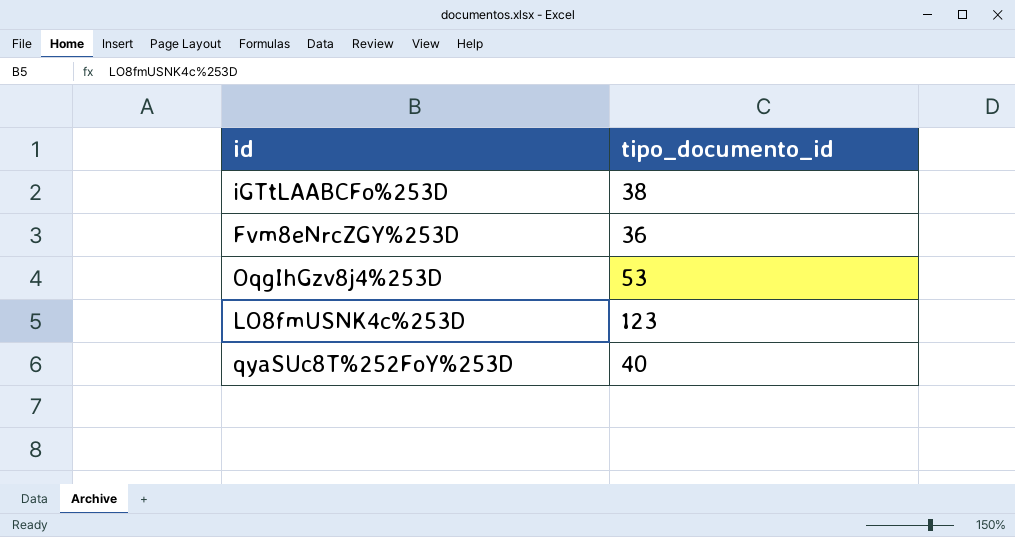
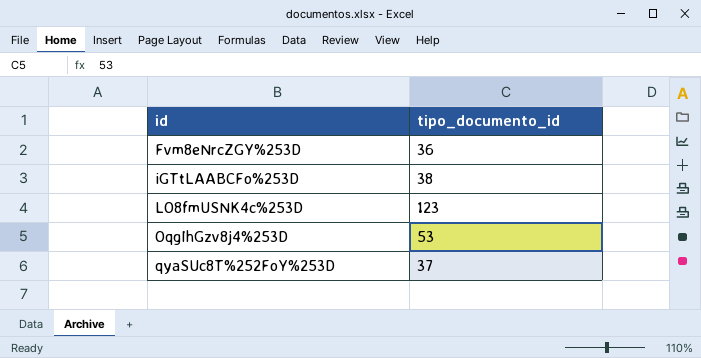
row order: none -> id ascending
qyaSUc8T%252FoY%253D | tipo_documento_id: 40 -> 37

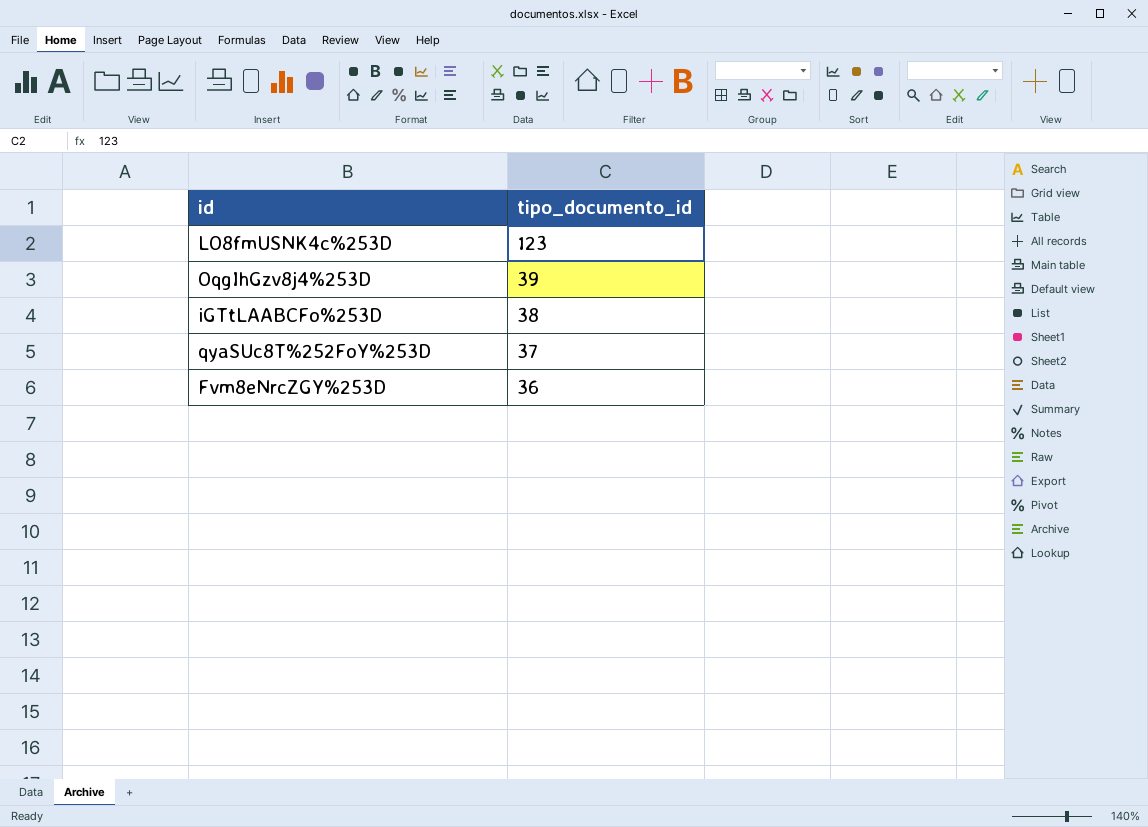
row order: id ascending -> tipo_documento_id descending
OqgIhGzv8j4%253D | tipo_documento_id: 53 -> 39

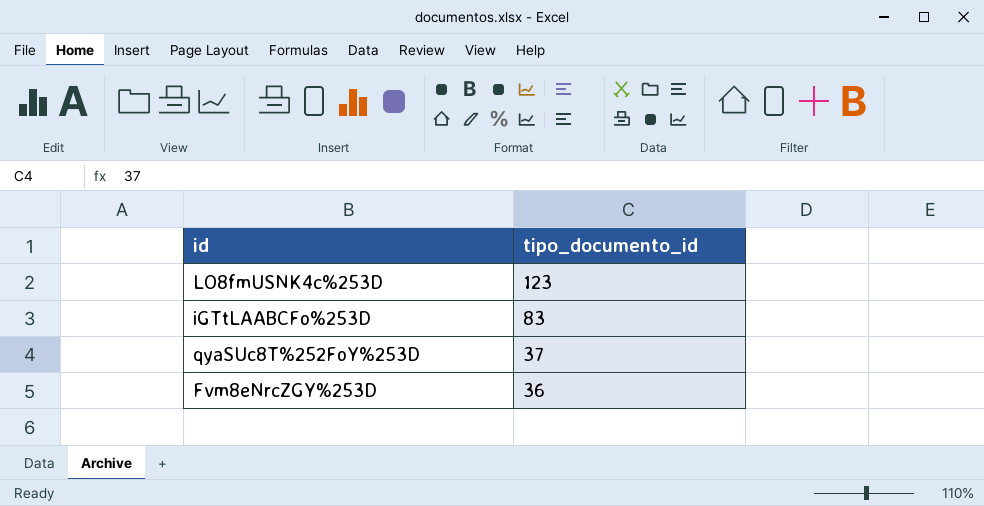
row OqgIhGzv8j4%253D: 39 -> none
iGTtLAABCFo%253D | tipo_documento_id: 38 -> 83

